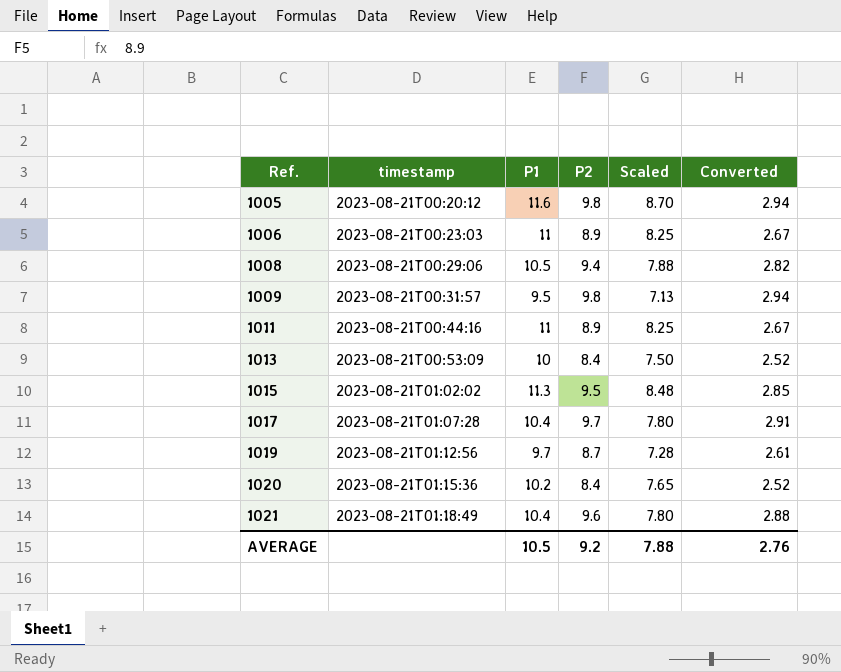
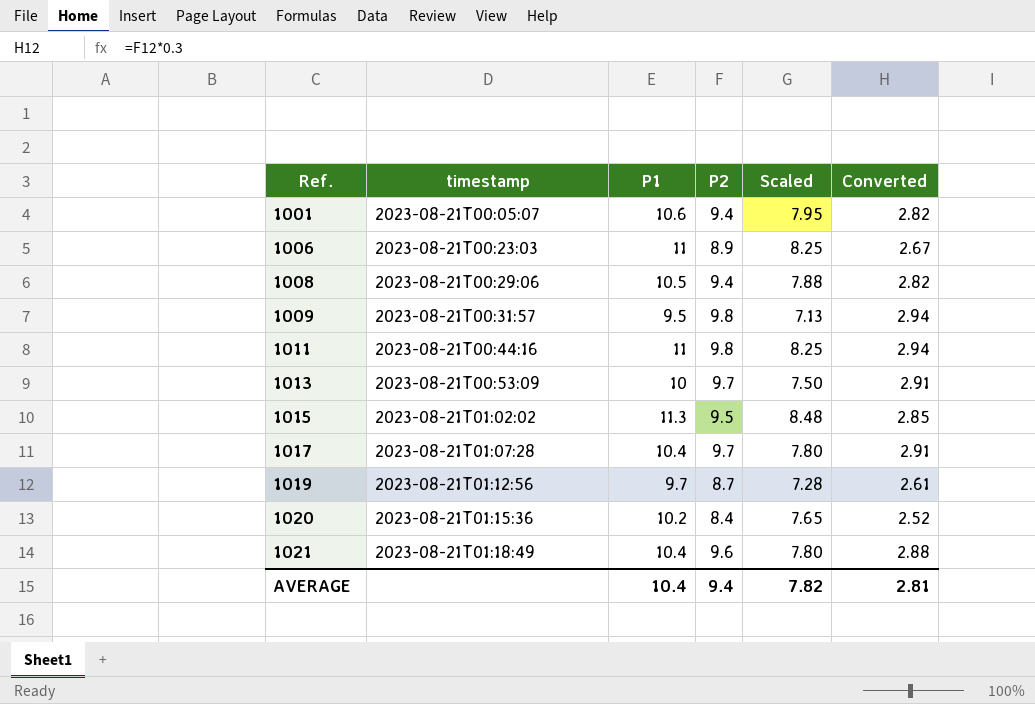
row 1005: 2023-08-21T00:20:12 | 11.6 | 9.8 | 8.70 | 2.94 -> none
row 1001: none -> 2023-08-21T00:05:07 | 10.6 | 9.4 | 7.95 | 2.82
1011 | P2: 8.9 -> 9.8
1011 | Converted: 2.67 -> 2.94
1013 | P2: 8.4 -> 9.7
1013 | Converted: 2.52 -> 2.91
AVERAGE | P1: 10.5 -> 10.4
AVERAGE | P2: 9.2 -> 9.4
AVERAGE | Scaled: 7.88 -> 7.82
AVERAGE | Converted: 2.76 -> 2.81

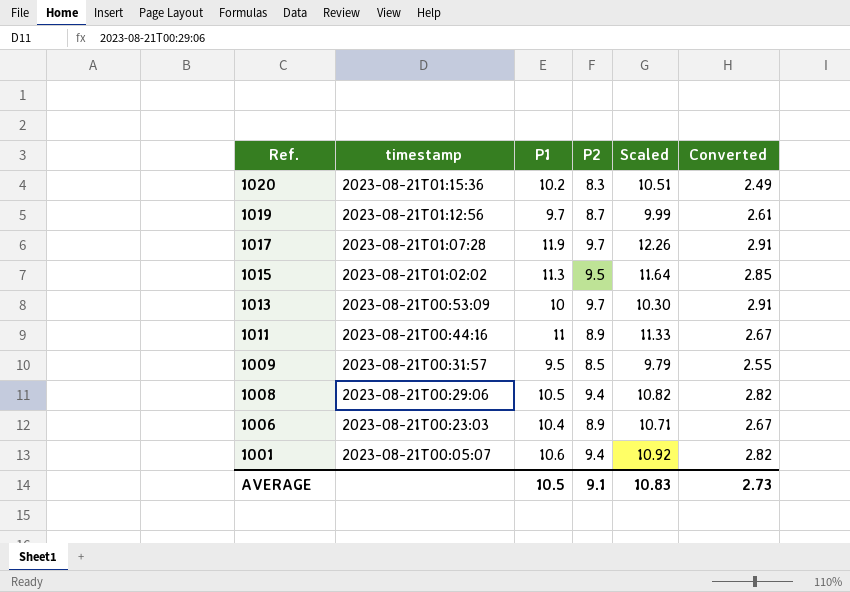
row order: Ref. ascending -> Ref. descending
column Scaled | formula: [P1] * 0.75 -> [P1] * 1.03
row 1021: 2023-08-21T01:18:49 | 10.4 | 9.6 | 7.80 | 2.88 -> none
1020 | P2: 8.4 -> 8.3
1020 | Converted: 2.52 -> 2.49
1017 | P1: 10.4 -> 11.9
1011 | P2: 9.8 -> 8.9
1011 | Converted: 2.94 -> 2.67
1009 | P2: 9.8 -> 8.5
1009 | Converted: 2.94 -> 2.55
1006 | P1: 11 -> 10.4
AVERAGE | P1: 10.4 -> 10.5
AVERAGE | P2: 9.4 -> 9.1
AVERAGE | Scaled: 7.82 -> 10.83
AVERAGE | Converted: 2.81 -> 2.73

